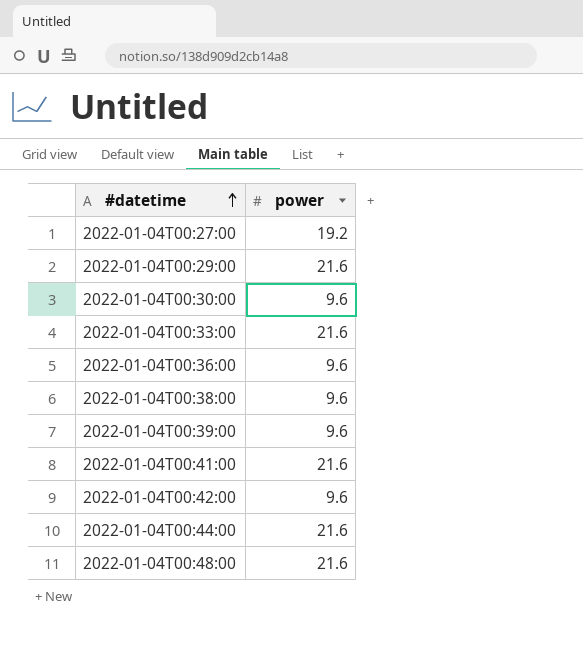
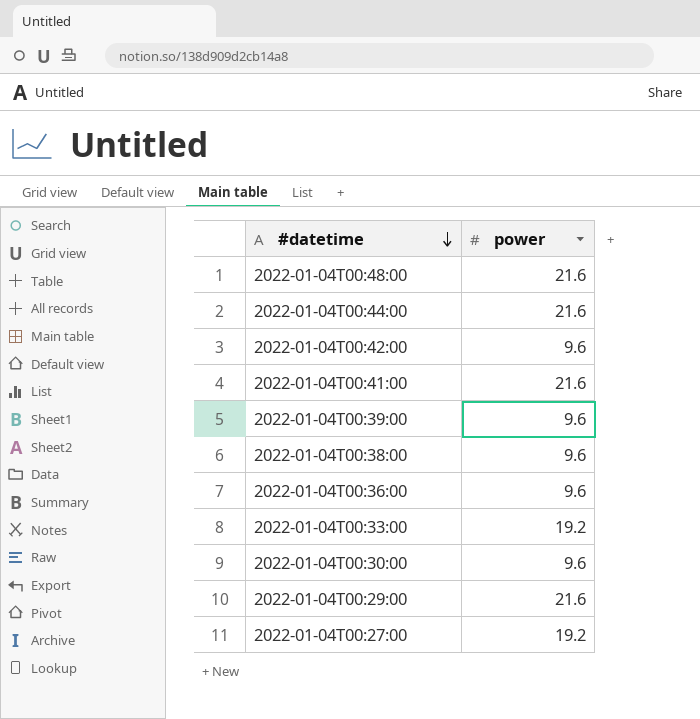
row order: #datetime ascending -> #datetime descending
2022-01-04T00:33:00 | power: 21.6 -> 19.2

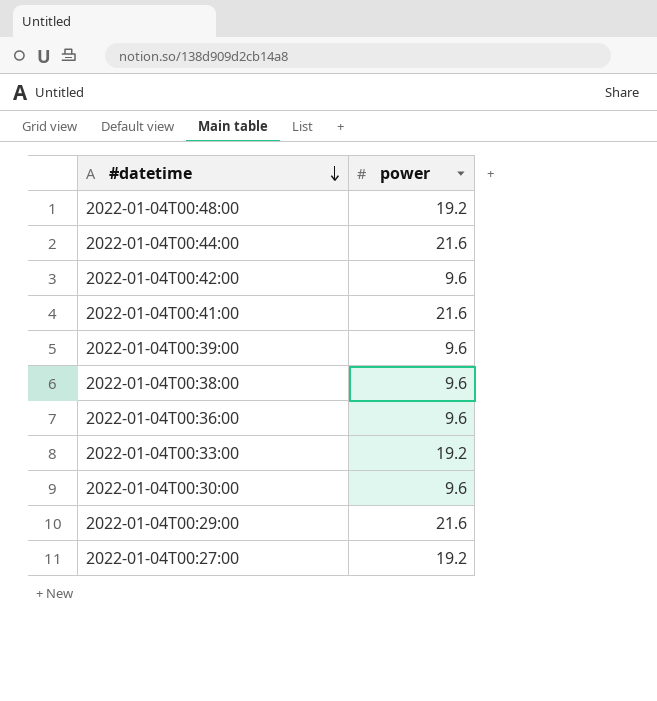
2022-01-04T00:48:00 | power: 21.6 -> 19.2

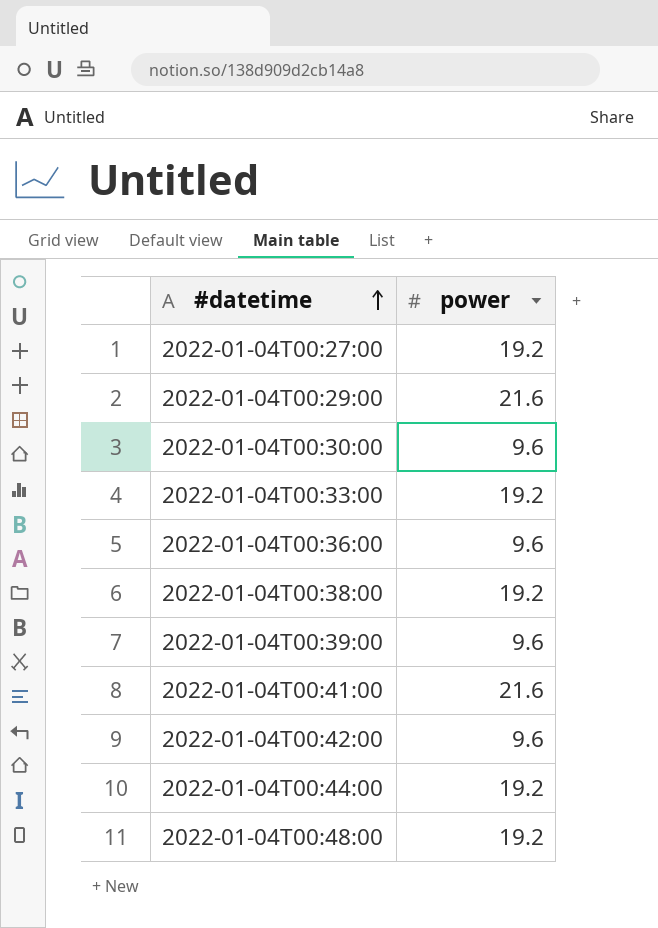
row order: #datetime descending -> #datetime ascending
2022-01-04T00:38:00 | power: 9.6 -> 19.2
2022-01-04T00:44:00 | power: 21.6 -> 19.2

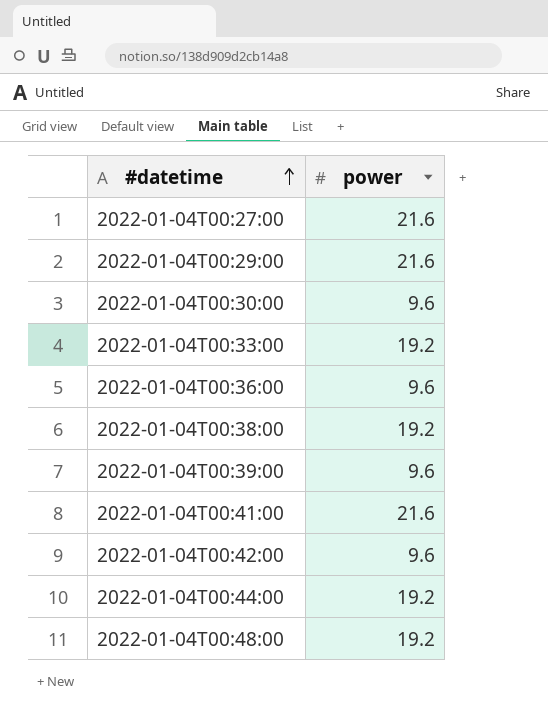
2022-01-04T00:27:00 | power: 19.2 -> 21.6

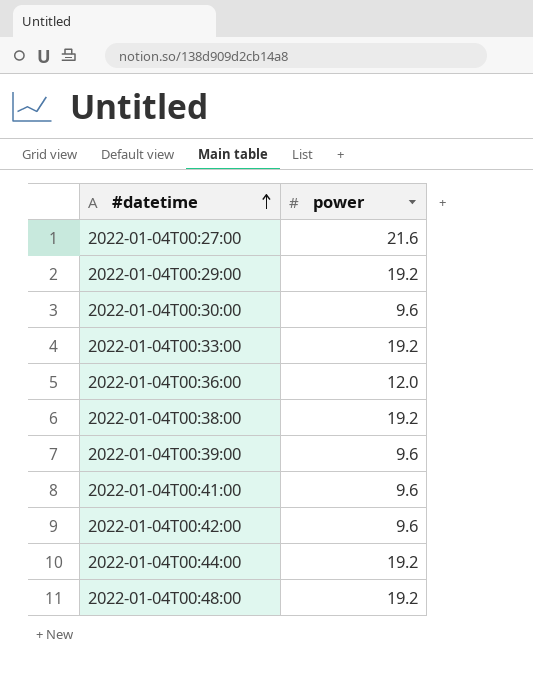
2022-01-04T00:29:00 | power: 21.6 -> 19.2
2022-01-04T00:36:00 | power: 9.6 -> 12.0
2022-01-04T00:41:00 | power: 21.6 -> 9.6

